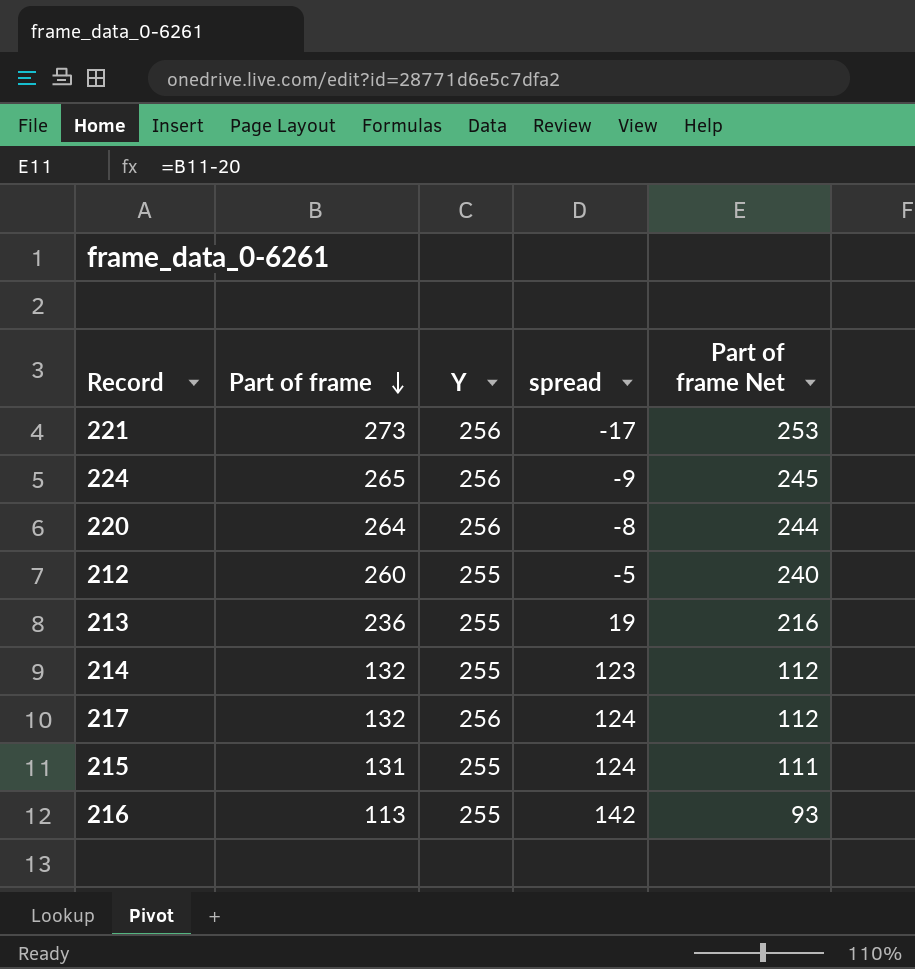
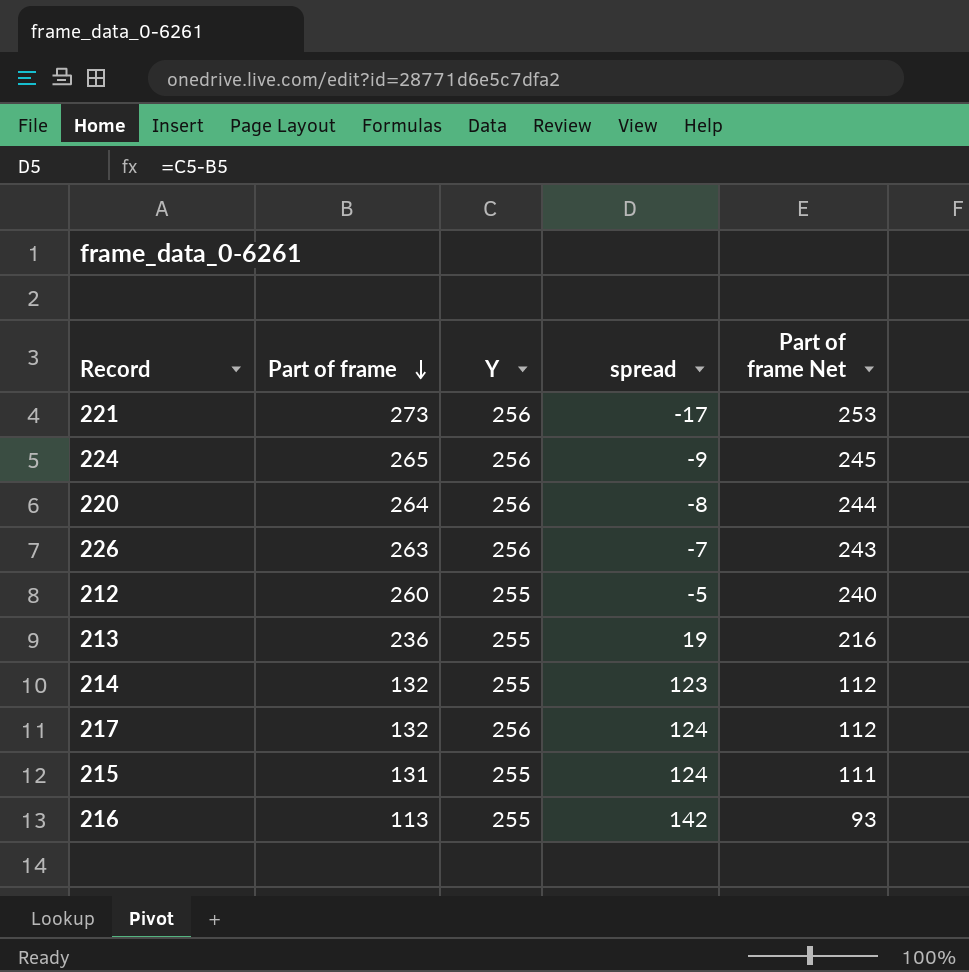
row 226: none -> 263 | 256 | -7 | 243

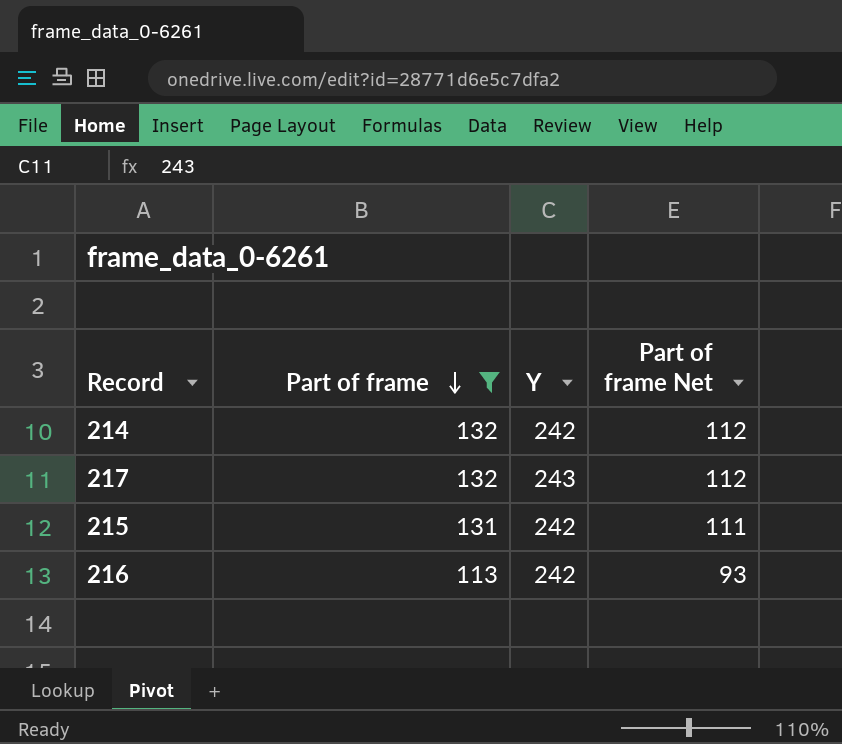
filter: none -> Part of frame <= 132
column spread | formula: [Y] - [Part of frame] -> none
214 | Y: 255 -> 242
217 | Y: 256 -> 243
215 | Y: 255 -> 242
216 | Y: 255 -> 242

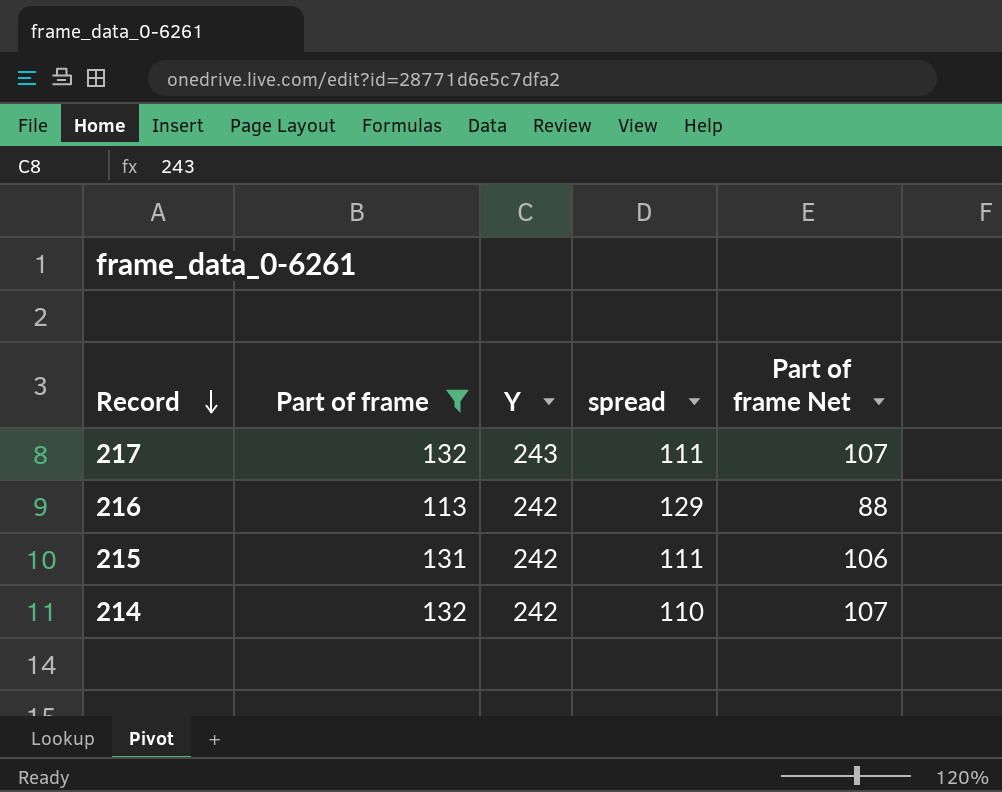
row order: Part of frame descending -> Record descending
column spread | formula: none -> [Y] - [Part of frame]
column Part of frame Net | formula: [Part of frame] - 20 -> [Part of frame] - 25

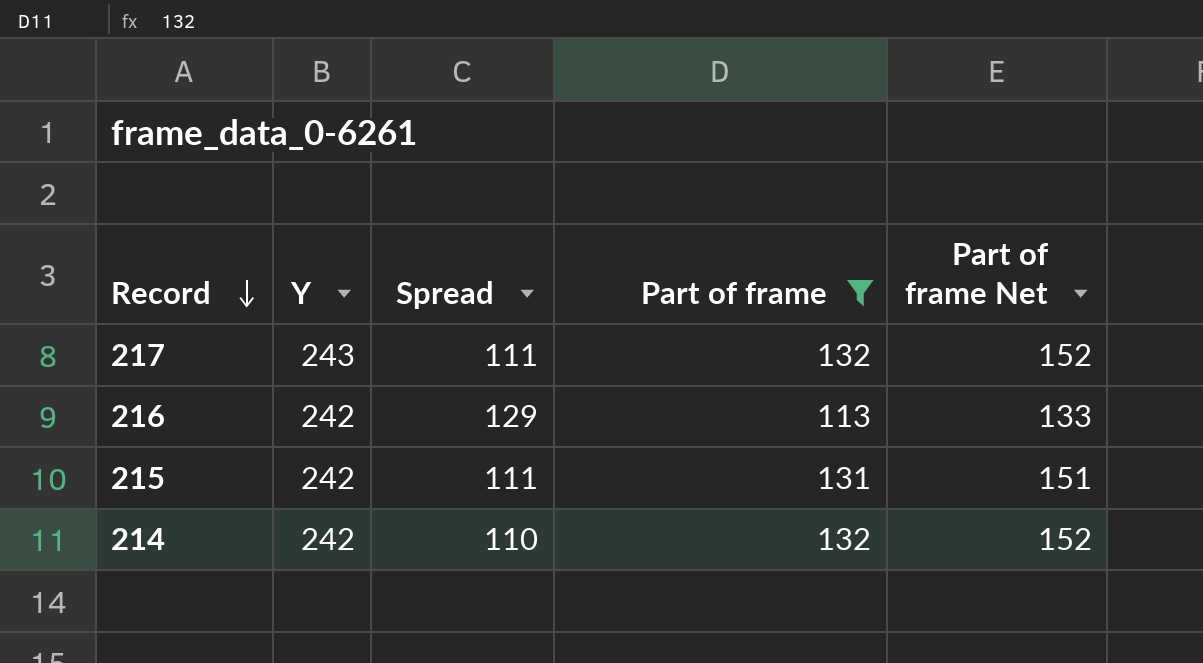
column name: spread -> Spread
column Part of frame | position: 2 -> 4
column Part of frame Net | formula: [Part of frame] - 25 -> [Part of frame] + 20

